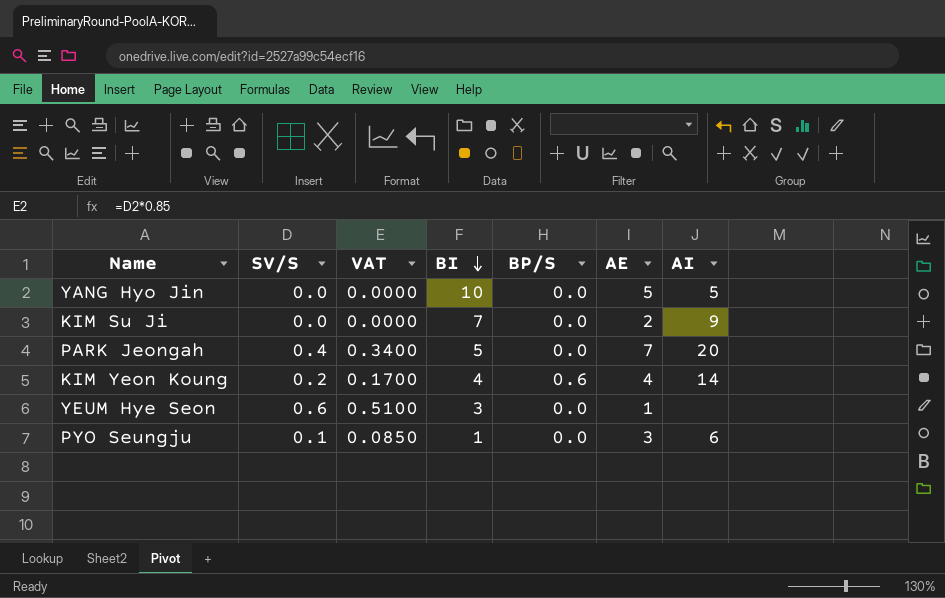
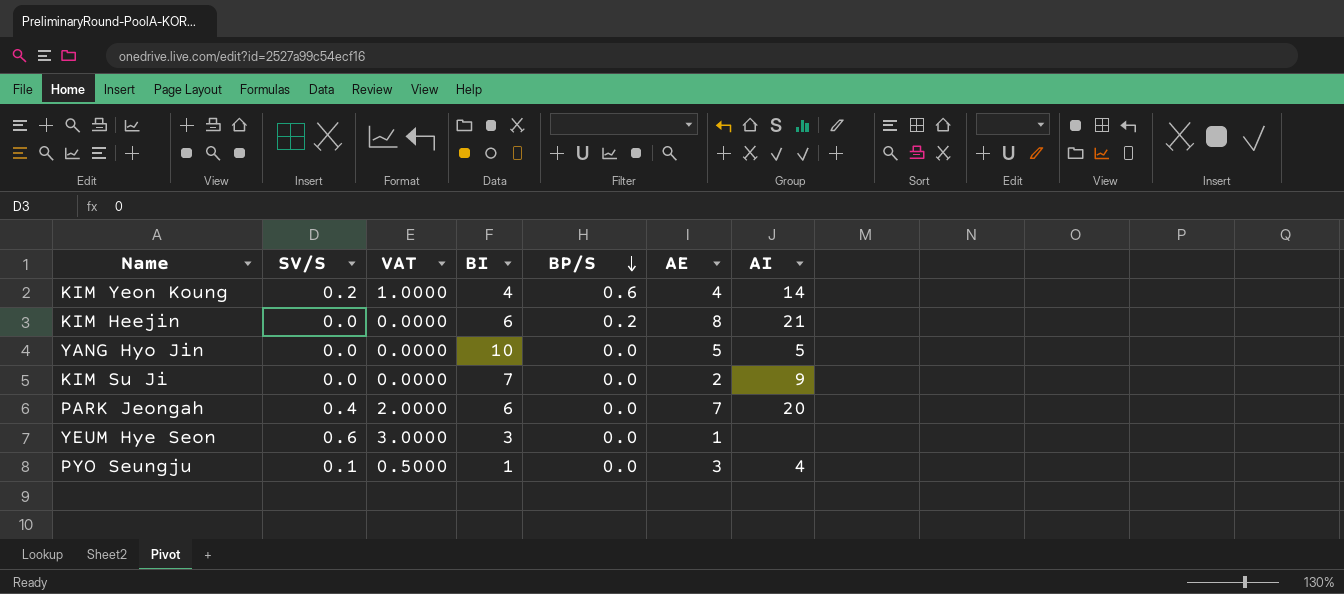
row order: BI descending -> BP/S descending
column VAT | formula: [SV/S] * 0.85 -> [SV/S] * 5
row KIM Heejin: none -> 0.0 | 0.0000 | 6 | 0.2 | 8 | 21
PARK Jeongah | BI: 5 -> 6
PYO Seungju | AI: 6 -> 4

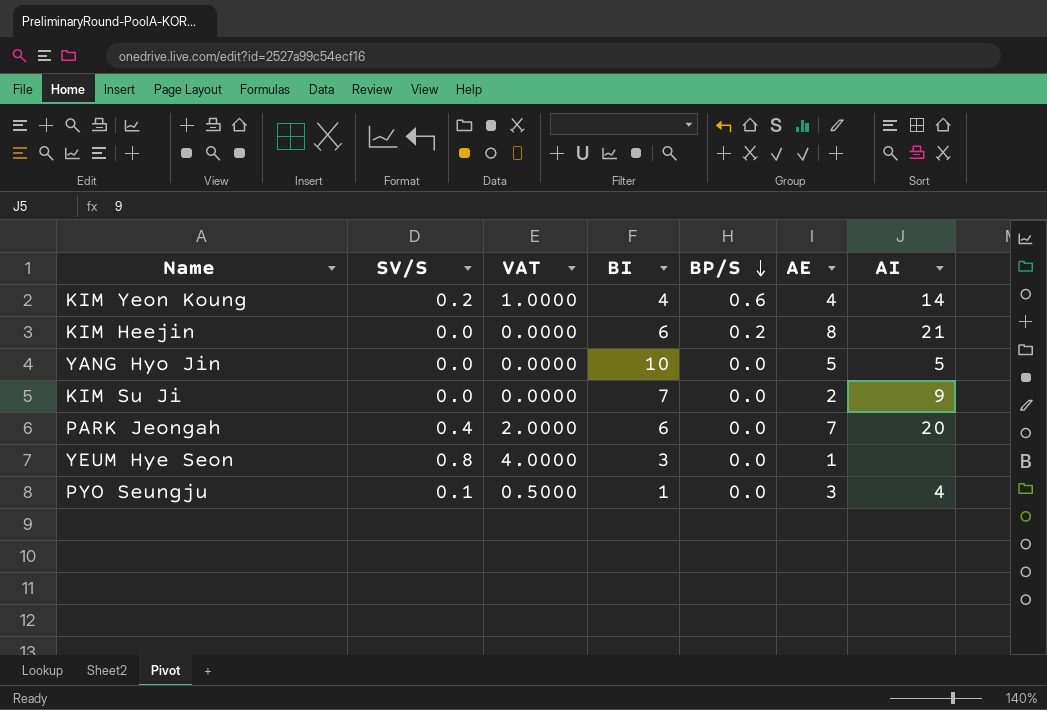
YEUM Hye Seon | SV/S: 0.6 -> 0.8
YEUM Hye Seon | VAT: 3.0000 -> 4.0000

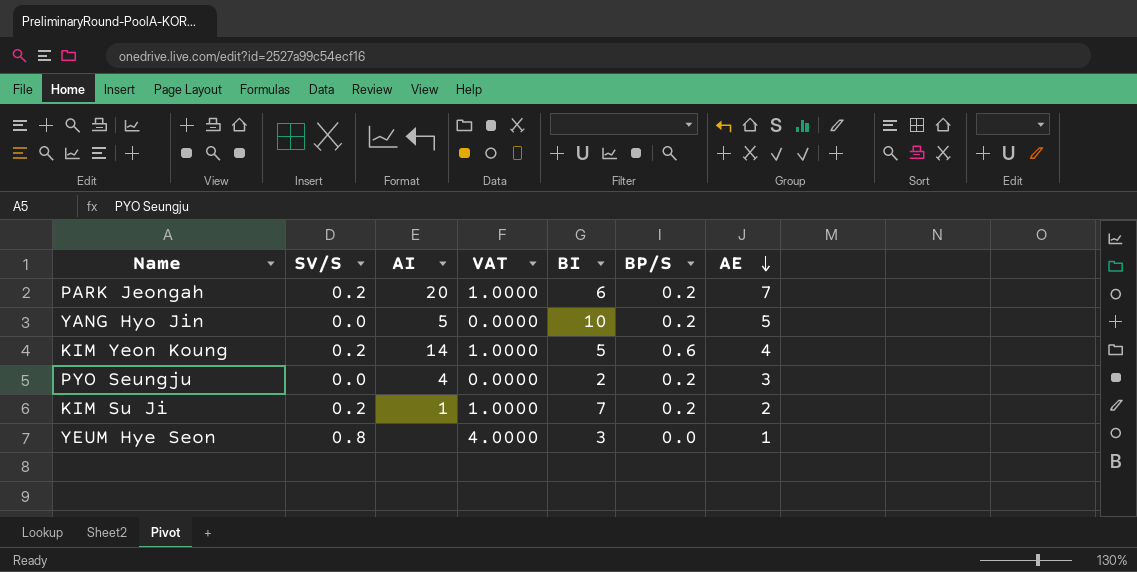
row order: BP/S descending -> AE descending
column AI | position: 7 -> 3
row KIM Heejin: 0.0 | 0.0000 | 6 | 0.2 | 8 | 21 -> none
PARK Jeongah | SV/S: 0.4 -> 0.2
PARK Jeongah | VAT: 2.0000 -> 1.0000
PARK Jeongah | BP/S: 0.0 -> 0.2
YANG Hyo Jin | BP/S: 0.0 -> 0.2
KIM Yeon Koung | BI: 4 -> 5
PYO Seungju | SV/S: 0.1 -> 0.0
PYO Seungju | VAT: 0.5000 -> 0.0000
PYO Seungju | BI: 1 -> 2
PYO Seungju | BP/S: 0.0 -> 0.2
KIM Su Ji | SV/S: 0.0 -> 0.2
KIM Su Ji | AI: 9 -> 1
KIM Su Ji | VAT: 0.0000 -> 1.0000
KIM Su Ji | BP/S: 0.0 -> 0.2

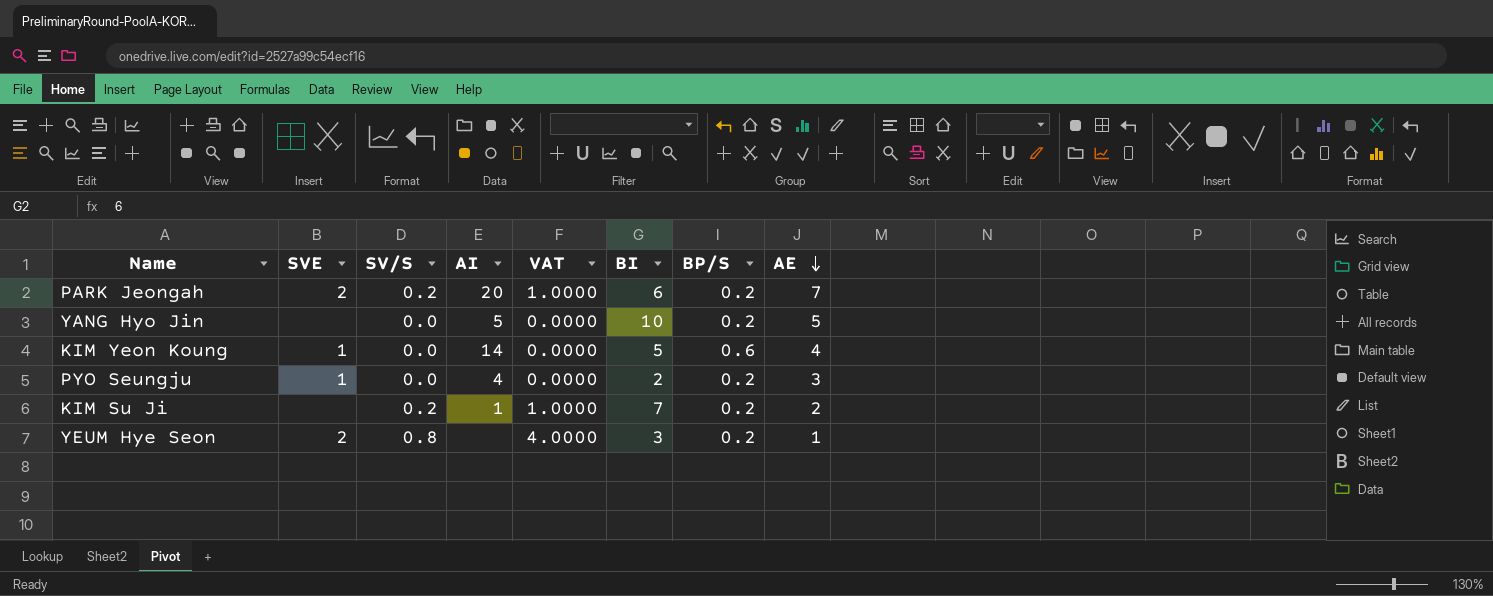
column SVE | position: none -> 2
KIM Yeon Koung | SV/S: 0.2 -> 0.0
KIM Yeon Koung | VAT: 1.0000 -> 0.0000
YEUM Hye Seon | BP/S: 0.0 -> 0.2

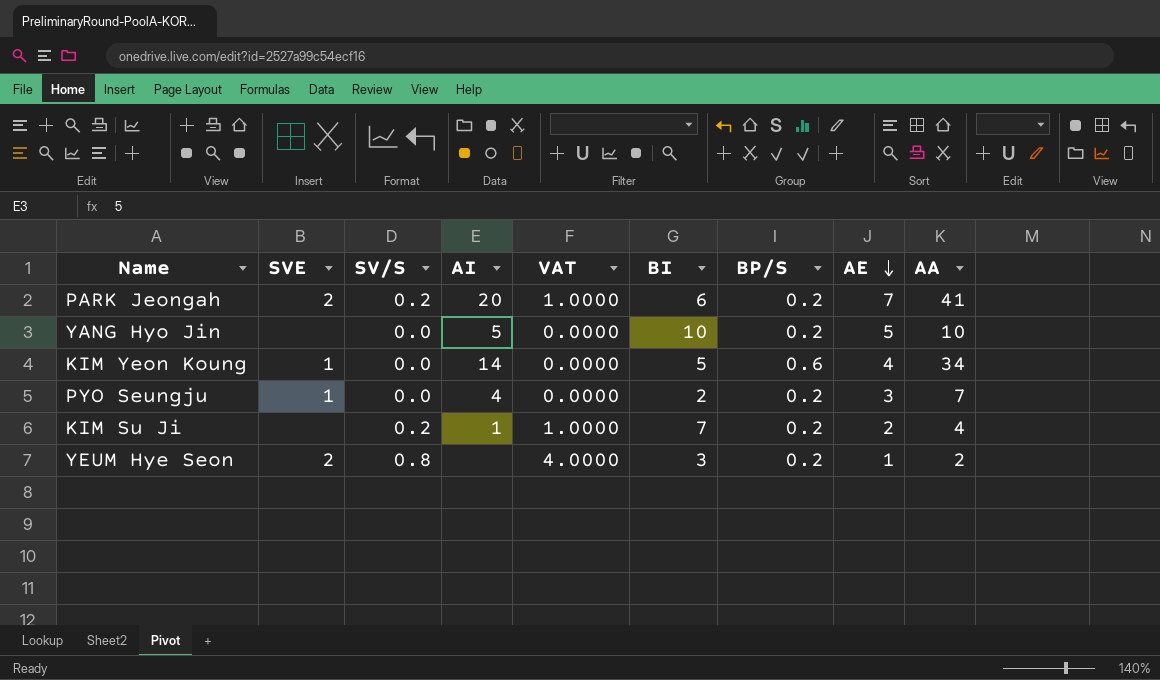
column AA | position: none -> 9

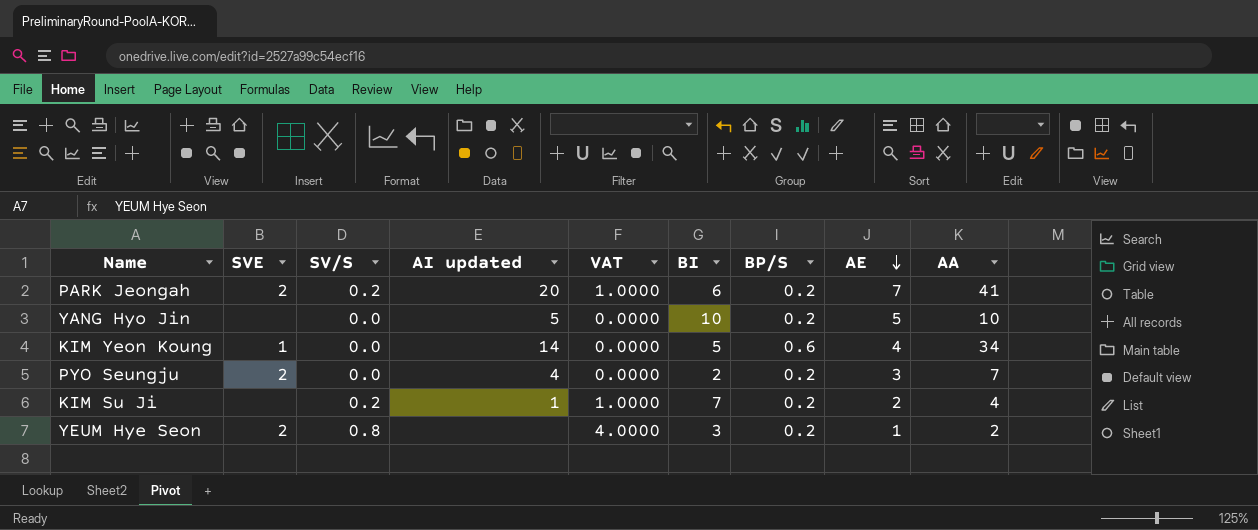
column name: AI -> AI updated
PYO Seungju | SVE: 1 -> 2

